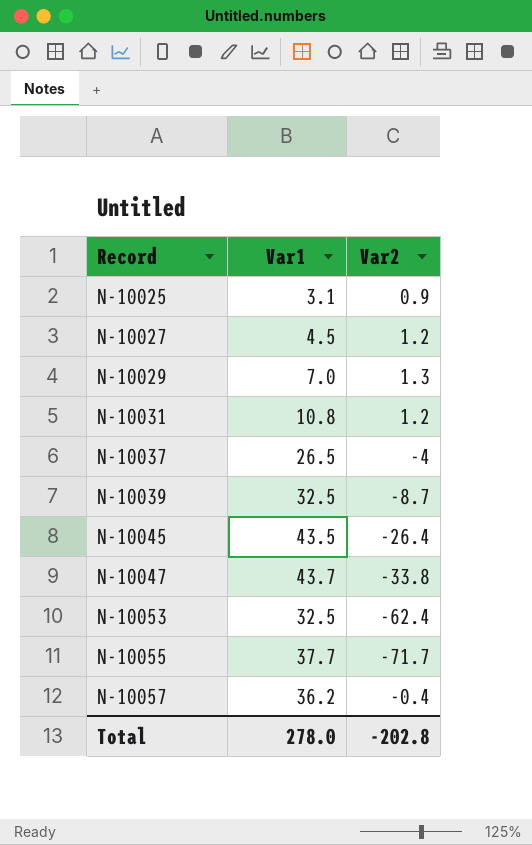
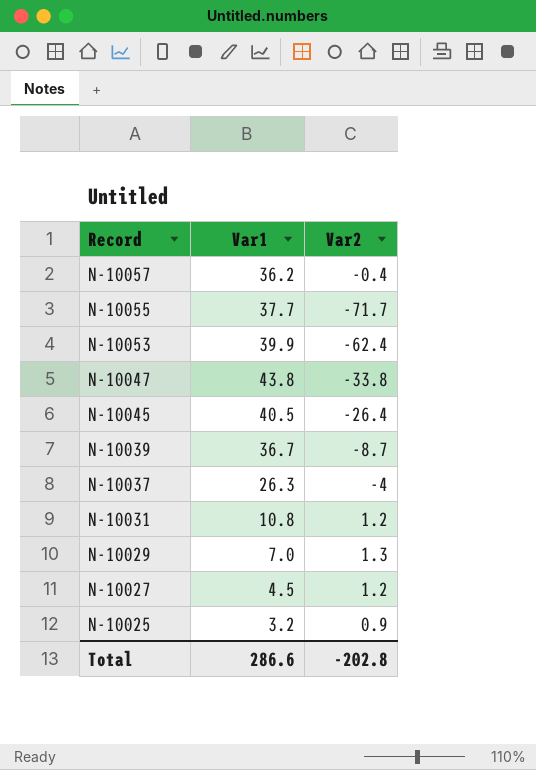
row order: Record ascending -> Record descending
N-10053 | Var1: 32.5 -> 39.9
N-10047 | Var1: 43.7 -> 43.8
N-10045 | Var1: 43.5 -> 40.5
N-10039 | Var1: 32.5 -> 36.7
N-10037 | Var1: 26.5 -> 26.3
N-10025 | Var1: 3.1 -> 3.2
Total | Var1: 278.0 -> 286.6

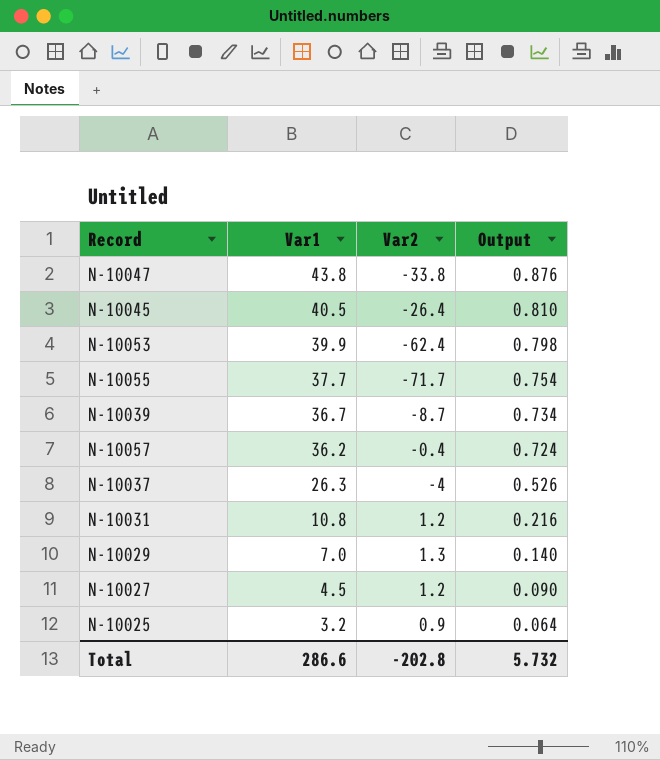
row order: Record descending -> Var1 descending
column Output | formula: none -> [Var1] * 0.02

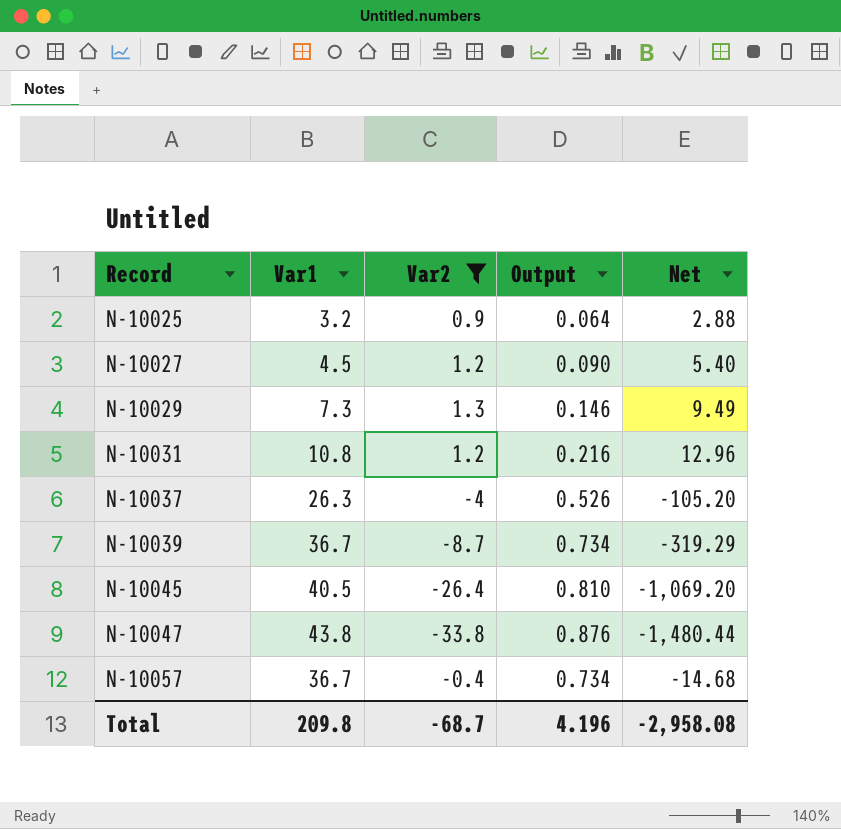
filter: none -> Var2 >= -33.8
row order: Var1 descending -> Record ascending
column Net | formula: none -> [Var1] * [Var2]
N-10029 | Var1: 7.0 -> 7.3
N-10029 | Output: 0.140 -> 0.146
N-10057 | Var1: 36.2 -> 36.7
N-10057 | Output: 0.724 -> 0.734
Total | Var1: 286.6 -> 209.8
Total | Var2: -202.8 -> -68.7
Total | Output: 5.732 -> 4.196

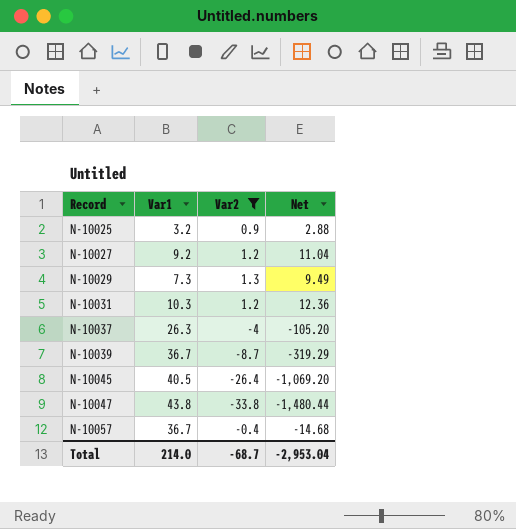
column Output | formula: [Var1] * 0.02 -> none
N-10027 | Var1: 4.5 -> 9.2
N-10027 | Net: 5.40 -> 11.04
N-10031 | Var1: 10.8 -> 10.3
N-10031 | Net: 12.96 -> 12.36
Total | Var1: 209.8 -> 214.0
Total | Net: -2,958.08 -> -2,953.04

